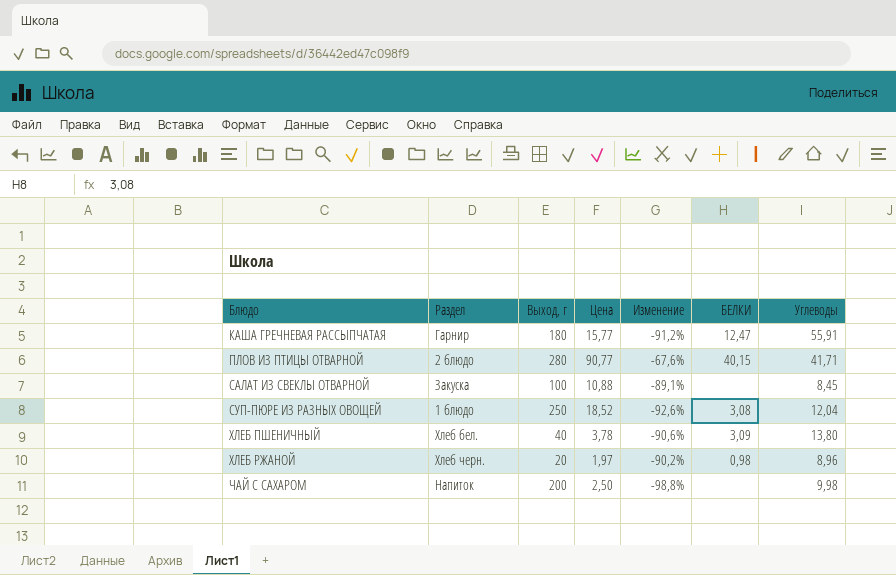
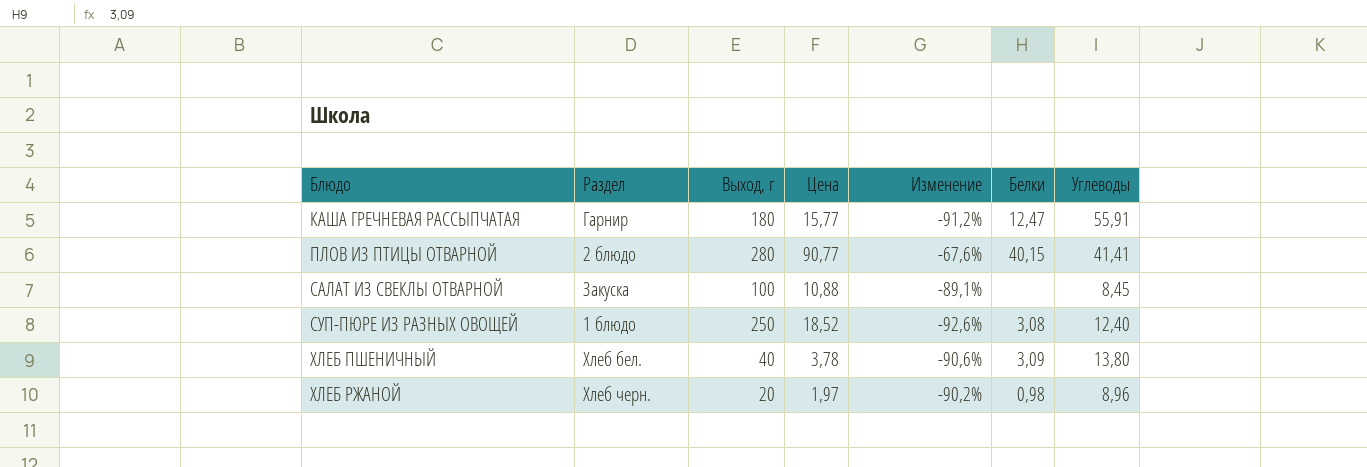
column name: БЕЛКИ -> Белки
row ЧАЙ С САХАРОМ: Напиток | 200 | 2,50 | -98,8% | none | 9,98 -> none
ПЛОВ ИЗ ПТИЦЫ ОТВАРНОЙ | Углеводы: 41,71 -> 41,41
СУП-ПЮРЕ ИЗ РАЗНЫХ ОВОЩЕЙ | Углеводы: 12,04 -> 12,40

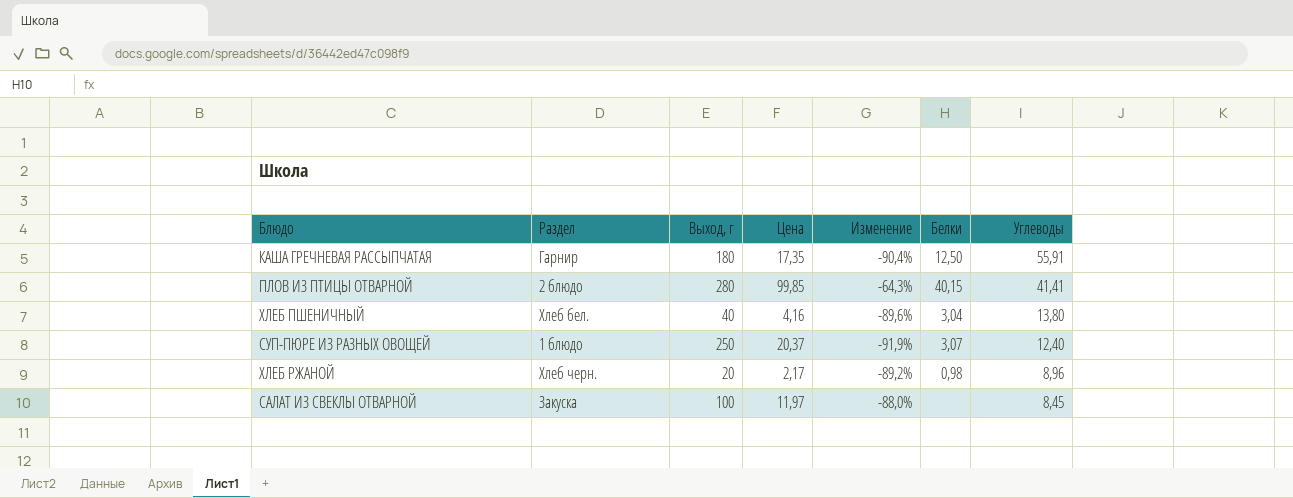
row order: Блюдо ascending -> Углеводы descending
КАША ГРЕЧНЕВАЯ РАССЫПЧАТАЯ | Цена: 15,77 -> 17,35
КАША ГРЕЧНЕВАЯ РАССЫПЧАТАЯ | Изменение: -91,2% -> -90,4%
КАША ГРЕЧНЕВАЯ РАССЫПЧАТАЯ | Белки: 12,47 -> 12,50
ПЛОВ ИЗ ПТИЦЫ ОТВАРНОЙ | Цена: 90,77 -> 99,85
ПЛОВ ИЗ ПТИЦЫ ОТВАРНОЙ | Изменение: -67,6% -> -64,3%
ХЛЕБ ПШЕНИЧНЫЙ | Цена: 3,78 -> 4,16
ХЛЕБ ПШЕНИЧНЫЙ | Изменение: -90,6% -> -89,6%
ХЛЕБ ПШЕНИЧНЫЙ | Белки: 3,09 -> 3,04
СУП-ПЮРЕ ИЗ РАЗНЫХ ОВОЩЕЙ | Цена: 18,52 -> 20,37
СУП-ПЮРЕ ИЗ РАЗНЫХ ОВОЩЕЙ | Изменение: -92,6% -> -91,9%
СУП-ПЮРЕ ИЗ РАЗНЫХ ОВОЩЕЙ | Белки: 3,08 -> 3,07
ХЛЕБ РЖАНОЙ | Цена: 1,97 -> 2,17
ХЛЕБ РЖАНОЙ | Изменение: -90,2% -> -89,2%
САЛАТ ИЗ СВЕКЛЫ ОТВАРНОЙ | Цена: 10,88 -> 11,97
САЛАТ ИЗ СВЕКЛЫ ОТВАРНОЙ | Изменение: -89,1% -> -88,0%

